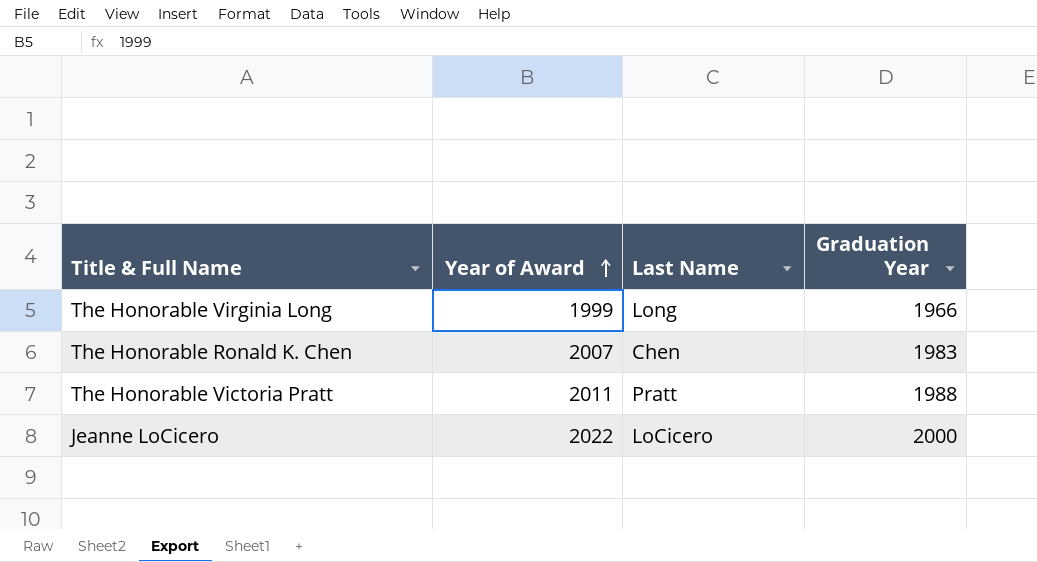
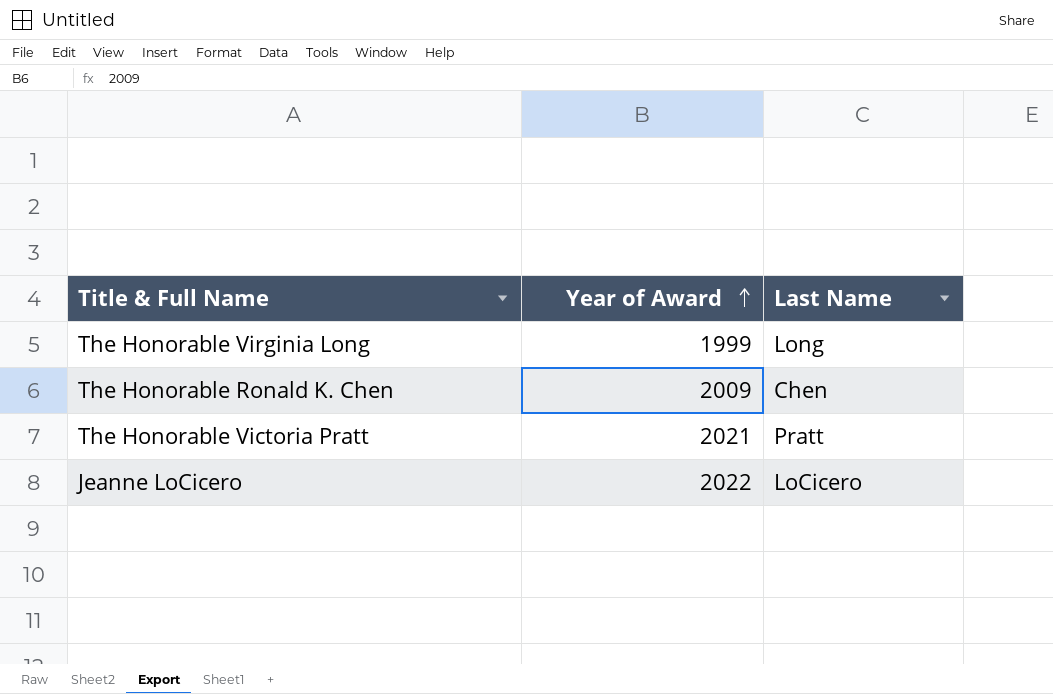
column Graduation Year | position: 4 -> none
The Honorable Ronald K. Chen | Year of Award: 2007 -> 2009
The Honorable Victoria Pratt | Year of Award: 2011 -> 2021

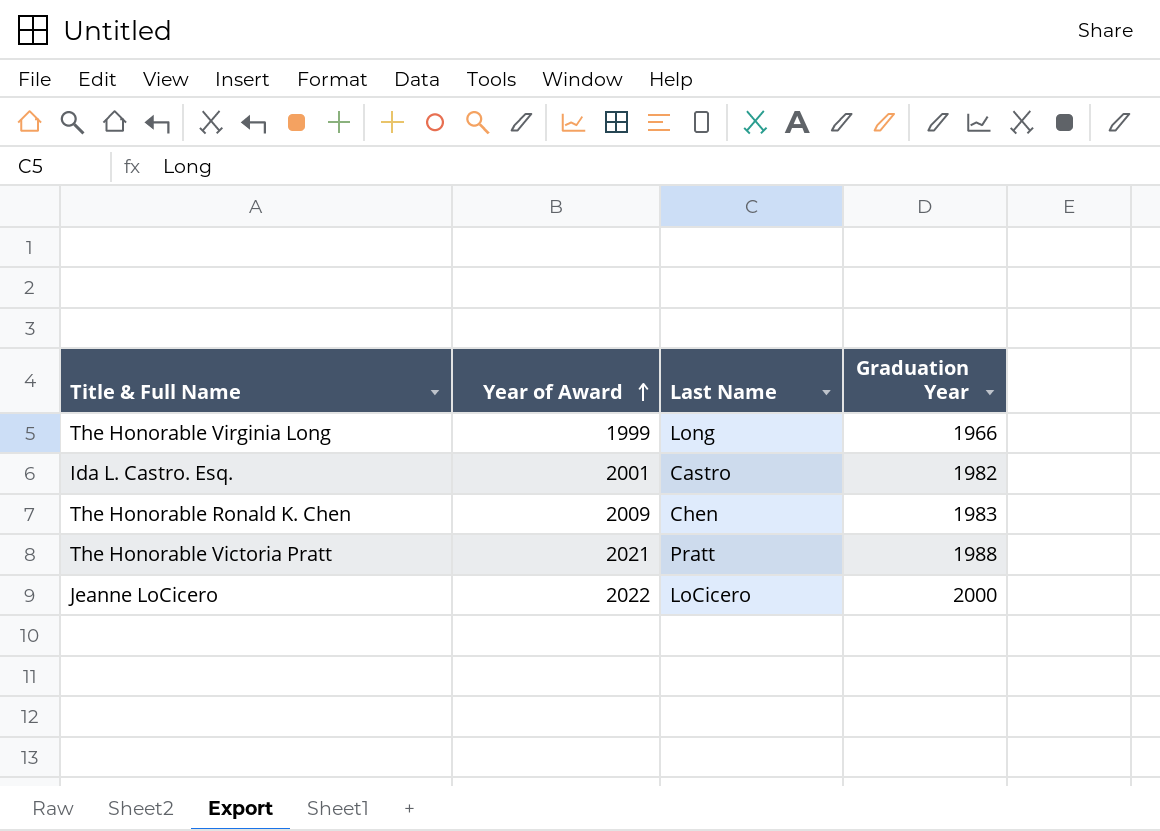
column Graduation Year | position: none -> 4
row Ida L. Castro. Esq.: none -> 2001 | Castro | 1982

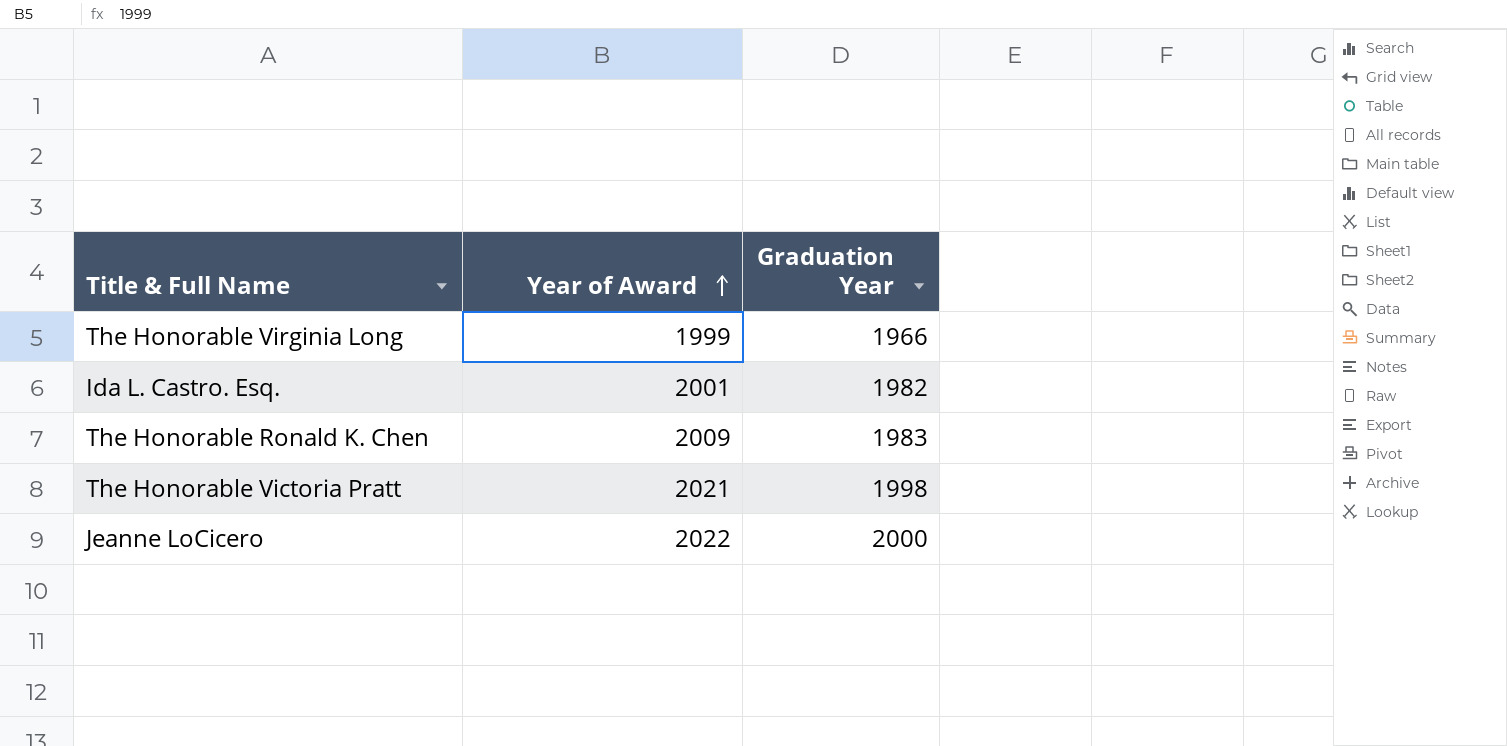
column Last Name | position: 3 -> none
The Honorable Victoria Pratt | Graduation Year: 1988 -> 1998

